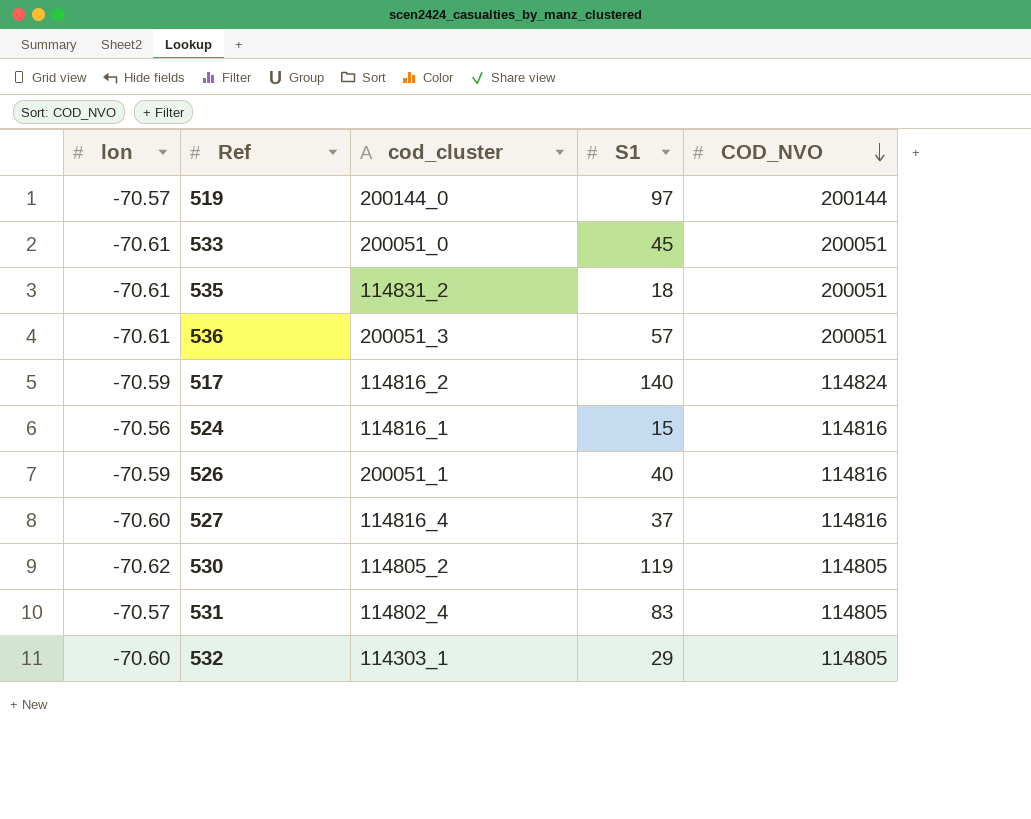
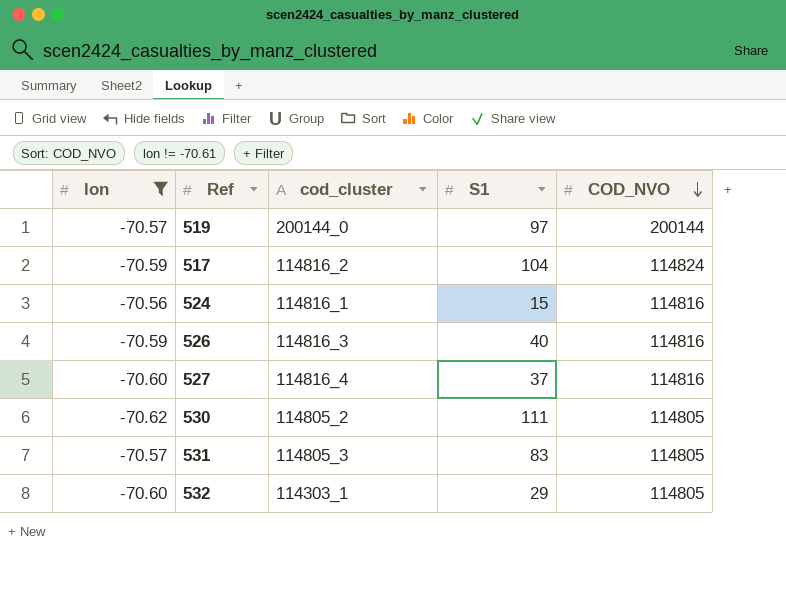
filter: none -> lon != -70.61
517 | S1: 140 -> 104
526 | cod_cluster: 200051_1 -> 114816_3
530 | S1: 119 -> 111
531 | cod_cluster: 114802_4 -> 114805_3

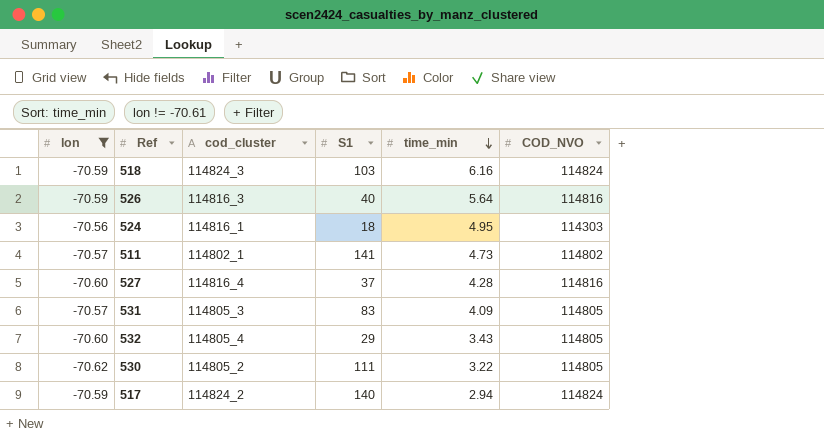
row order: COD_NVO descending -> time_min descending
column time_min | position: none -> 5
row 519: -70.57 | 200144_0 | 97 | 200144 -> none
row 518: none -> -70.59 | 114824_3 | 103 | 6.16 | 114824
524 | S1: 15 -> 18
524 | COD_NVO: 114816 -> 114303
row 511: none -> -70.57 | 114802_1 | 141 | 4.73 | 114802
532 | cod_cluster: 114303_1 -> 114805_4
517 | cod_cluster: 114816_2 -> 114824_2
517 | S1: 104 -> 140

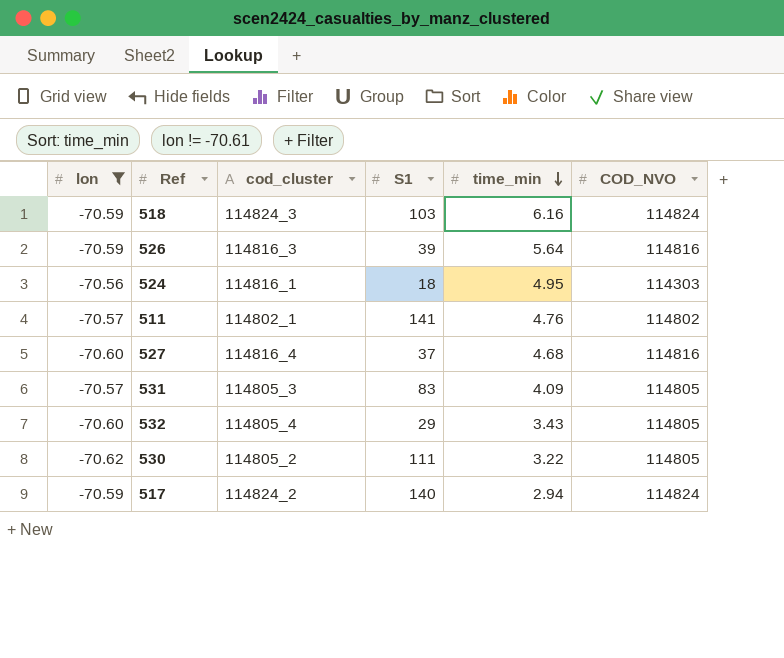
526 | S1: 40 -> 39
511 | time_min: 4.73 -> 4.76
527 | time_min: 4.28 -> 4.68

